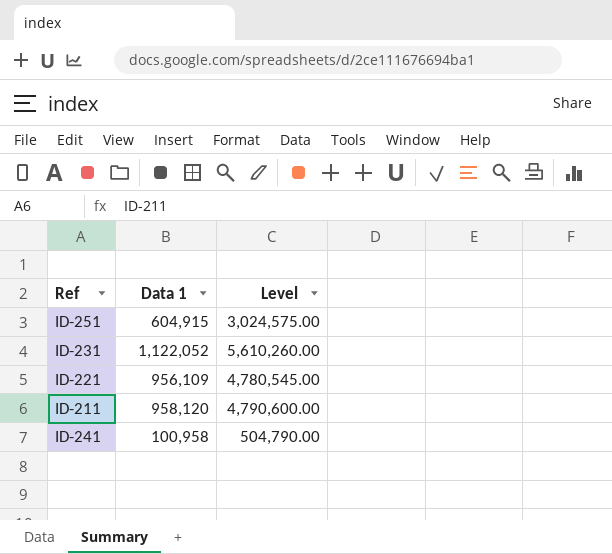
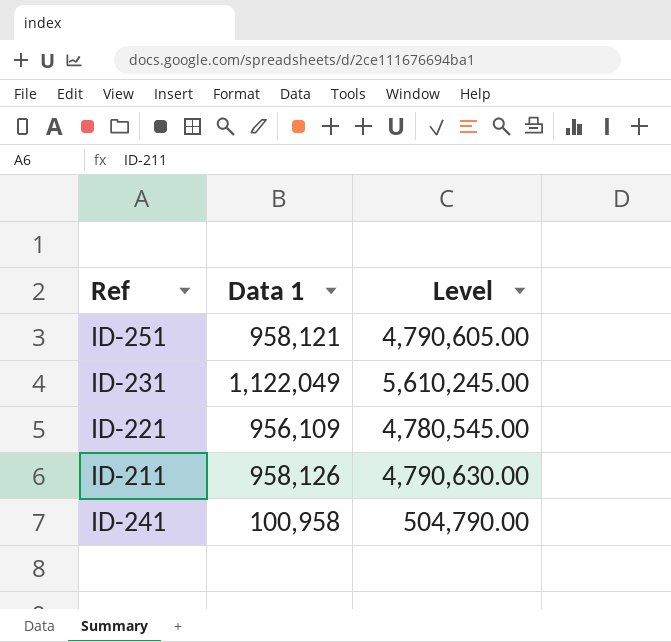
ID-251 | Data 1: 604,915 -> 958,121
ID-251 | Level: 3,024,575.00 -> 4,790,605.00
ID-231 | Data 1: 1,122,052 -> 1,122,049
ID-231 | Level: 5,610,260.00 -> 5,610,245.00
ID-211 | Data 1: 958,120 -> 958,126
ID-211 | Level: 4,790,600.00 -> 4,790,630.00

